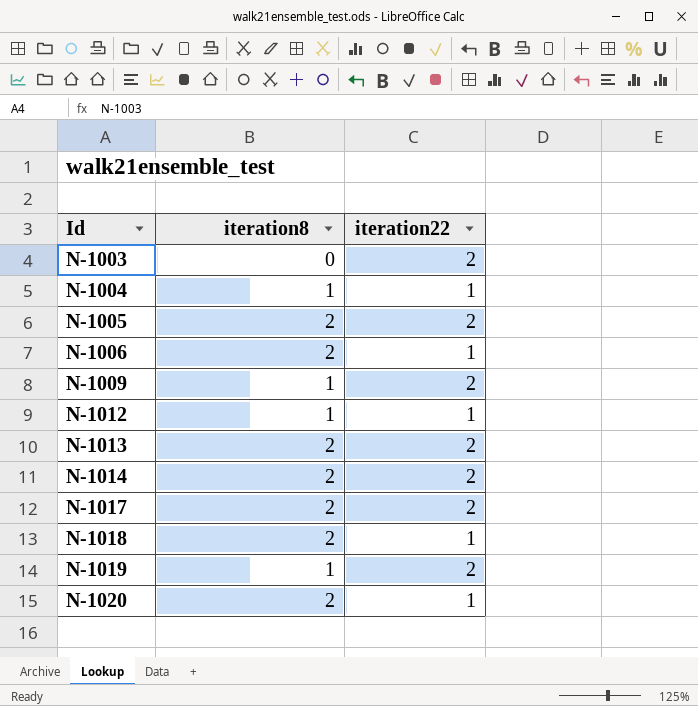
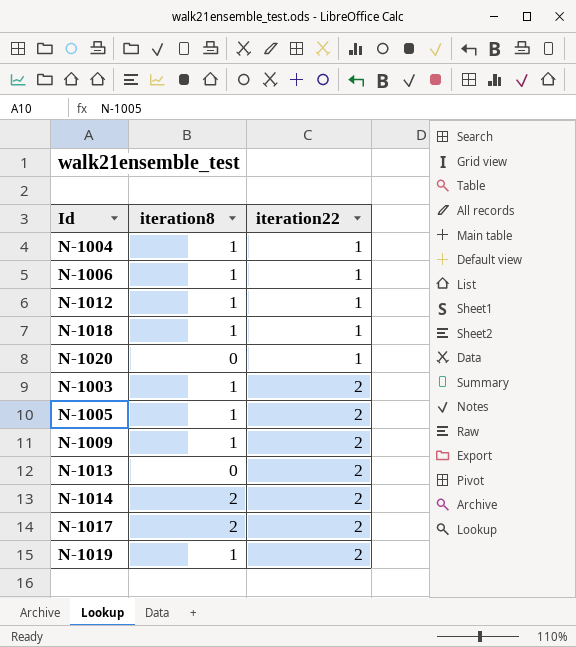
row order: Id ascending -> iteration22 ascending
N-1006 | iteration8: 2 -> 1
N-1018 | iteration8: 2 -> 1
N-1020 | iteration8: 2 -> 0
N-1003 | iteration8: 0 -> 1
N-1005 | iteration8: 2 -> 1
N-1013 | iteration8: 2 -> 0

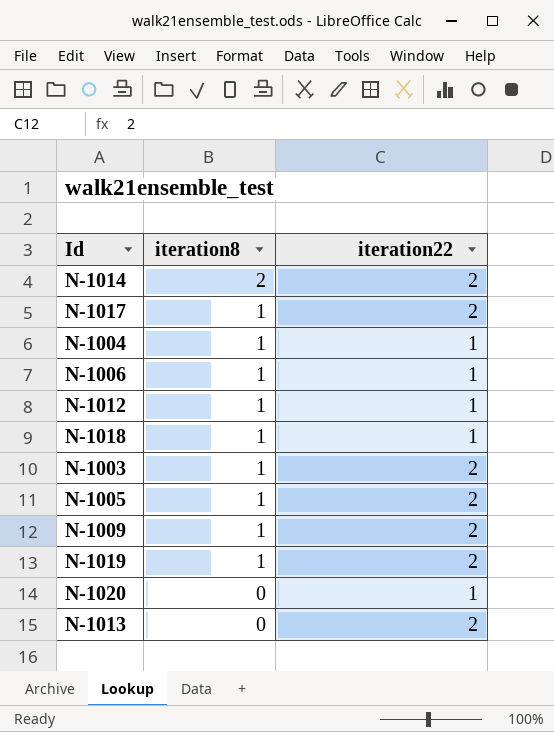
row order: iteration22 ascending -> iteration8 descending
N-1017 | iteration8: 2 -> 1

